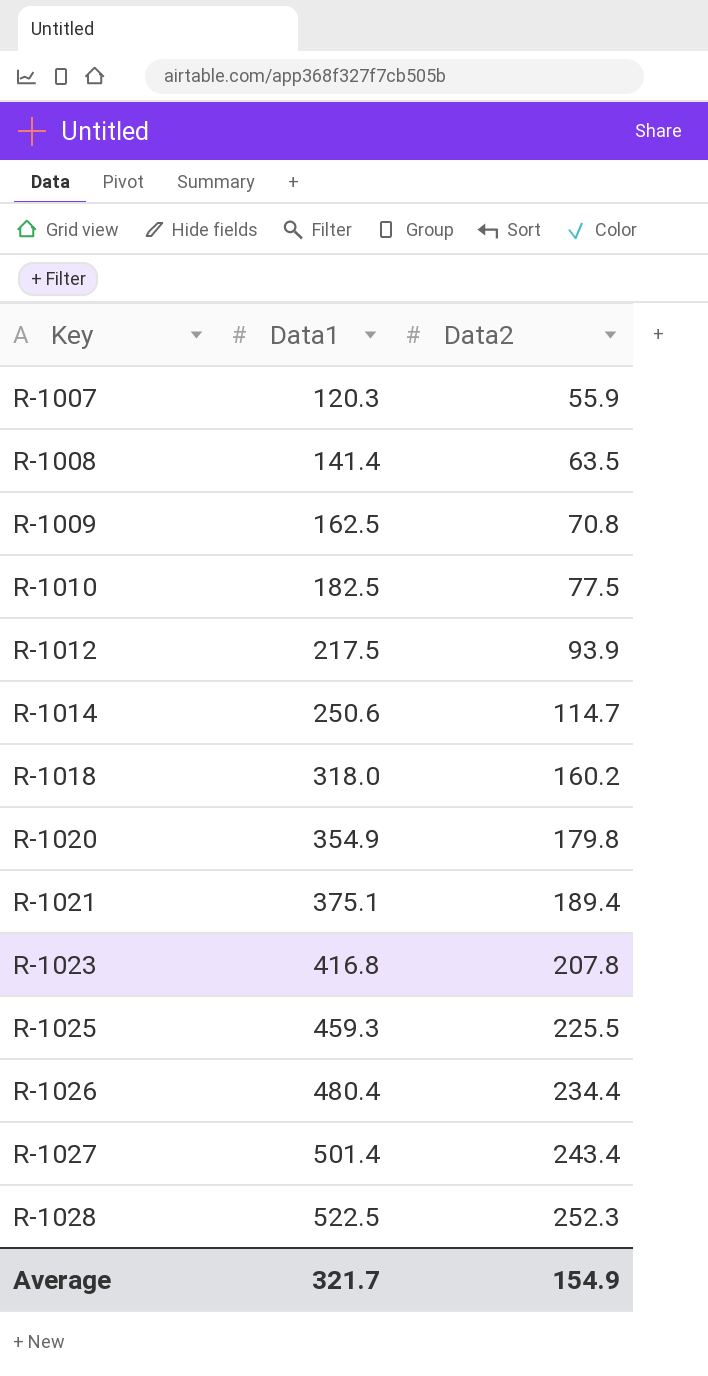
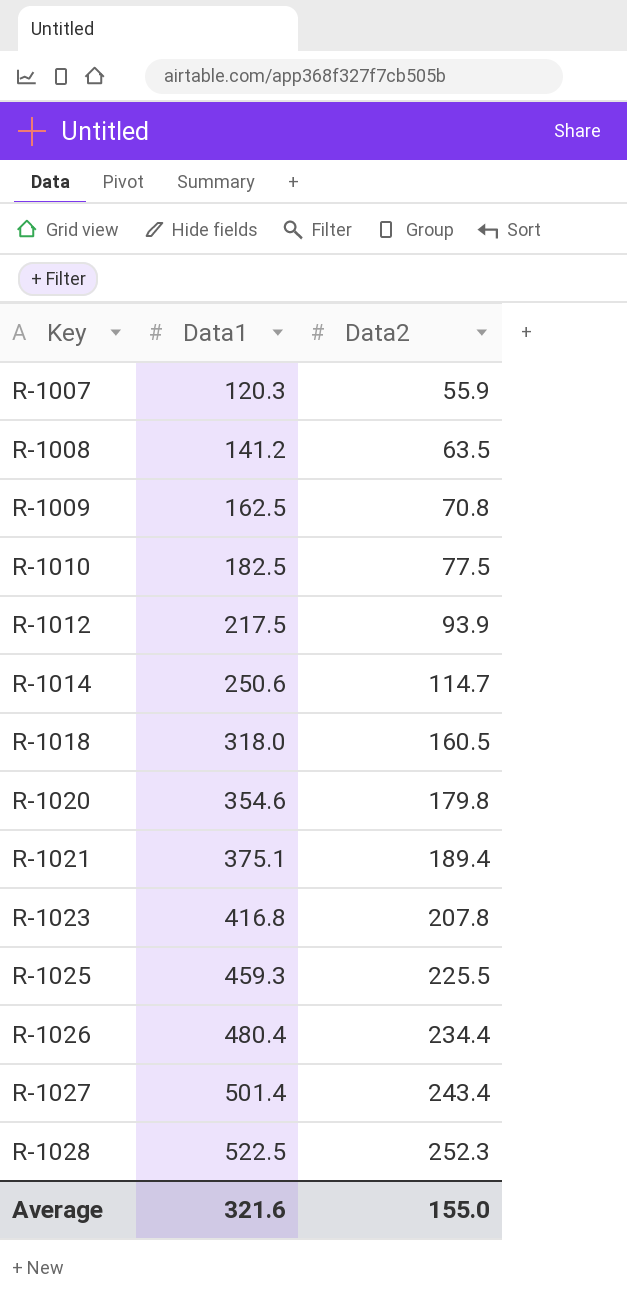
R-1008 | Data1: 141.4 -> 141.2
R-1018 | Data2: 160.2 -> 160.5
R-1020 | Data1: 354.9 -> 354.6
Average | Data1: 321.7 -> 321.6
Average | Data2: 154.9 -> 155.0

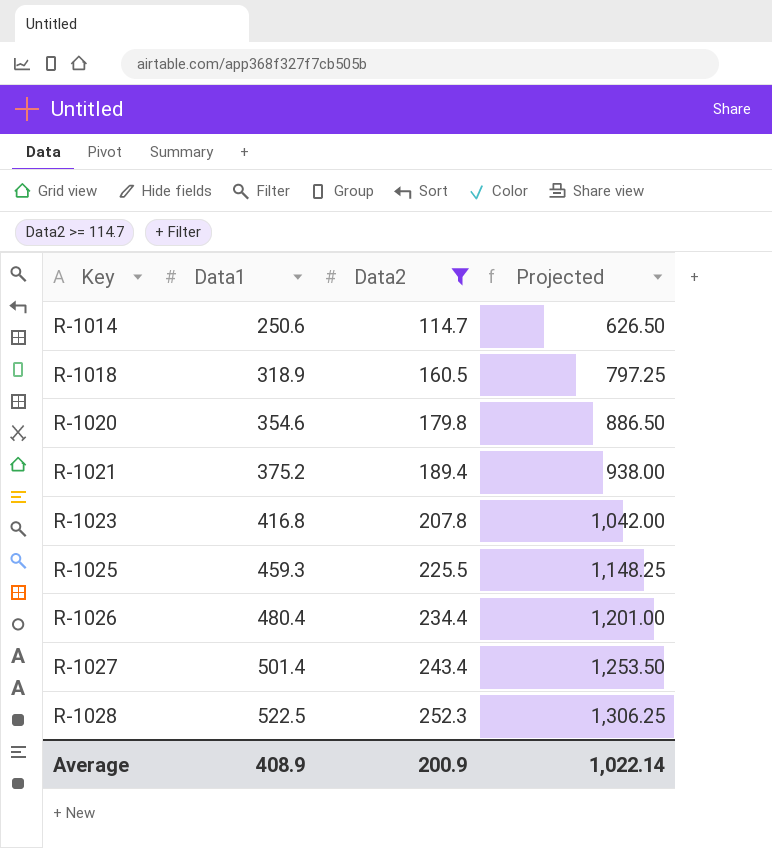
filter: none -> Data2 >= 114.7
column Projected | formula: none -> [Data1] * 2.5
R-1018 | Data1: 318.0 -> 318.9
R-1021 | Data1: 375.1 -> 375.2
Average | Data1: 321.6 -> 408.9
Average | Data2: 155.0 -> 200.9

